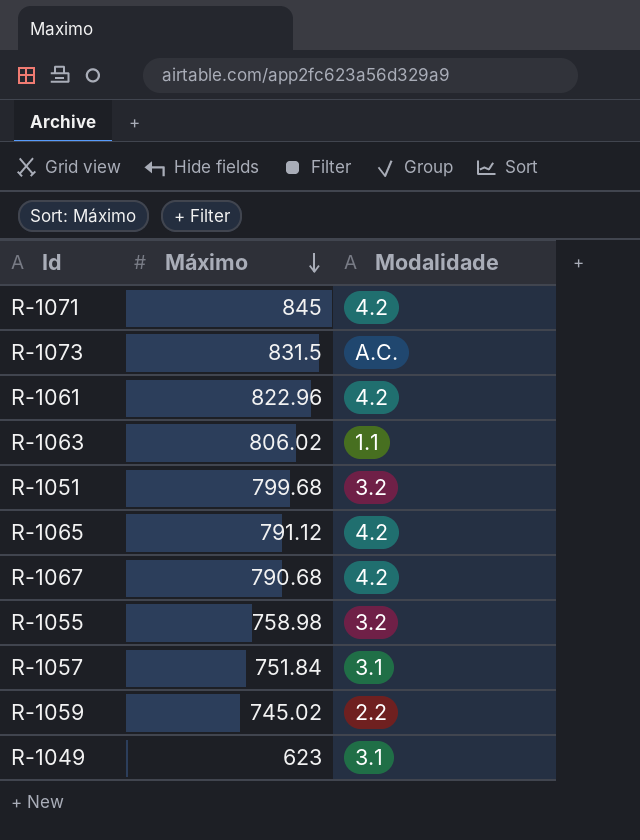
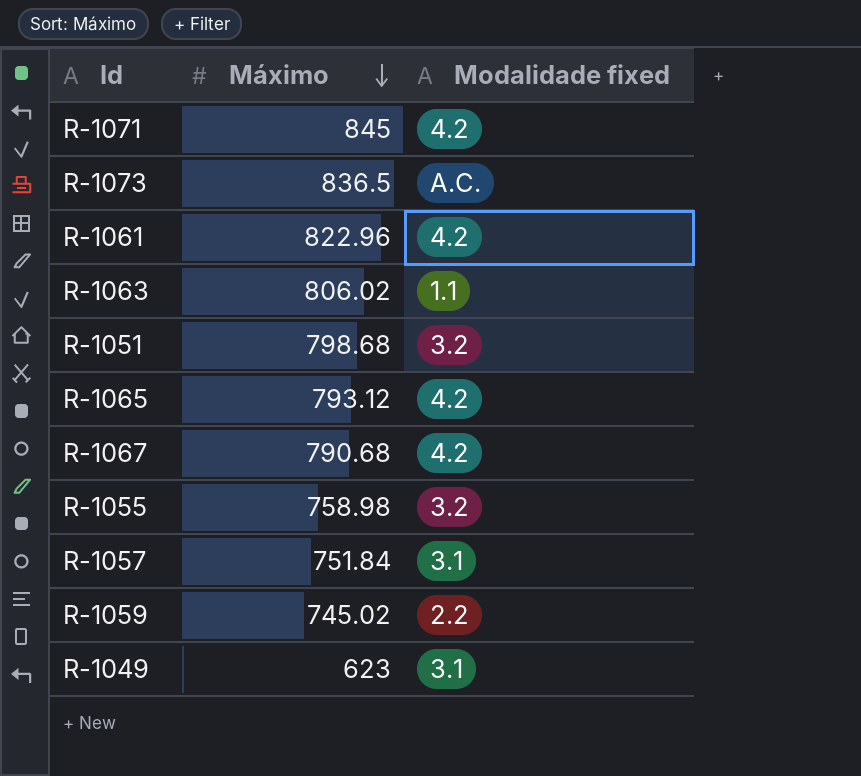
column name: Modalidade -> Modalidade fixed
R-1073 | Máximo: 831.5 -> 836.5
R-1051 | Máximo: 799.68 -> 798.68
R-1065 | Máximo: 791.12 -> 793.12

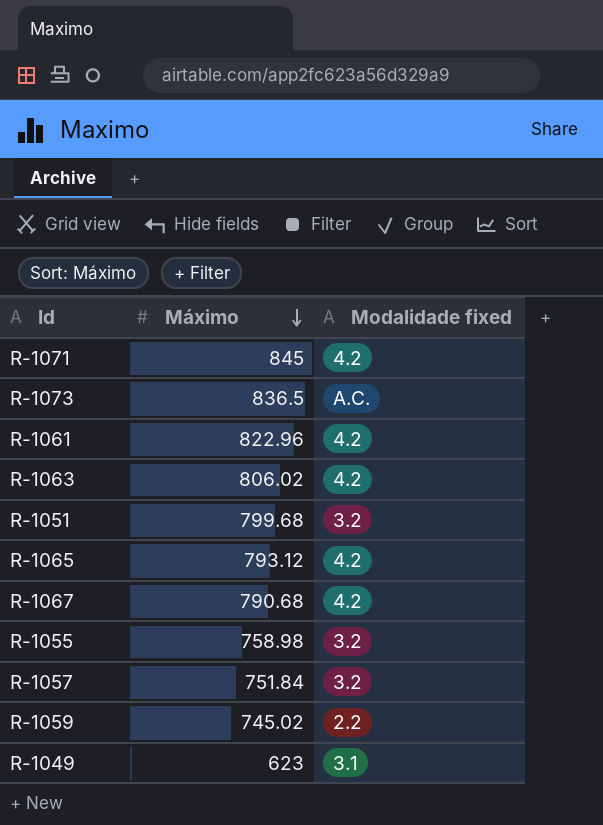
R-1063 | Modalidade fixed: 1.1 -> 4.2
R-1051 | Máximo: 798.68 -> 799.68
R-1057 | Modalidade fixed: 3.1 -> 3.2

